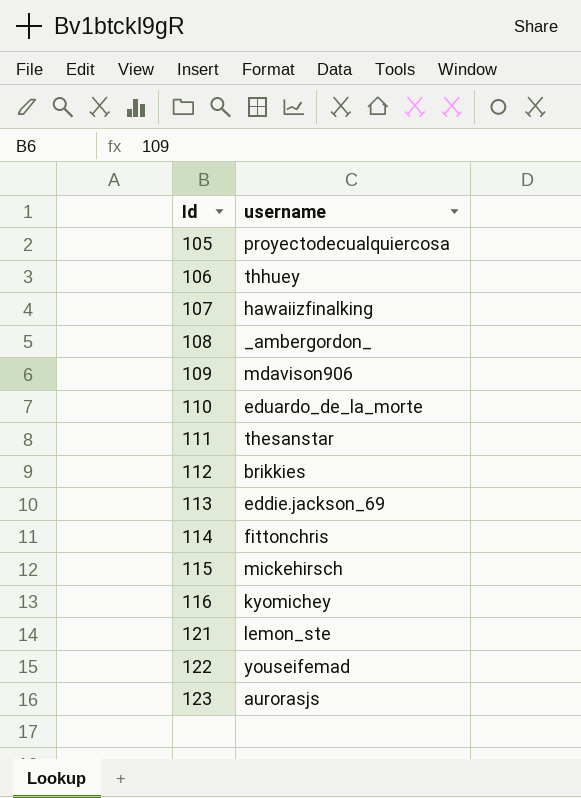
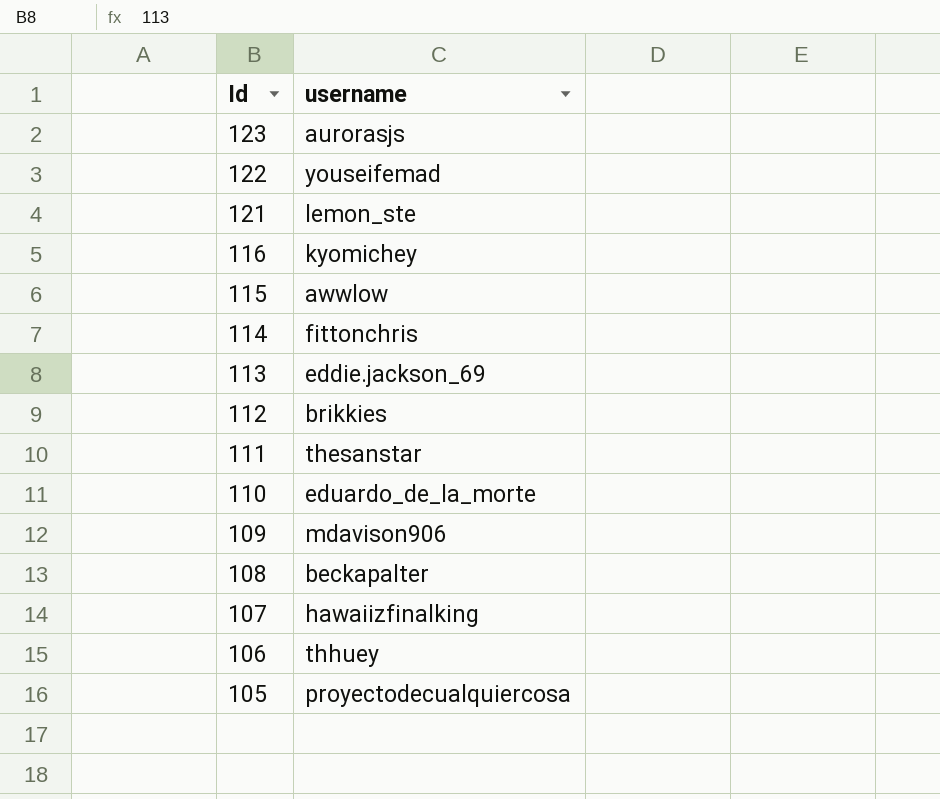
row order: Id ascending -> Id descending
115 | username: mickehirsch -> awwlow
108 | username: _ambergordon_ -> beckapalter

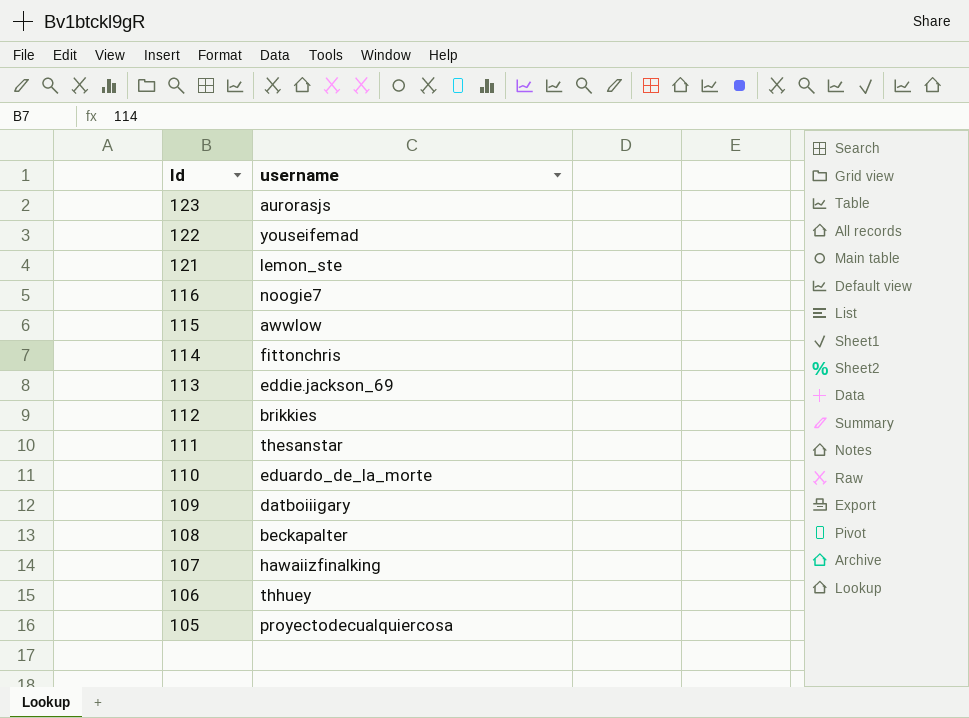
116 | username: kyomichey -> noogie7
109 | username: mdavison906 -> datboiiigary

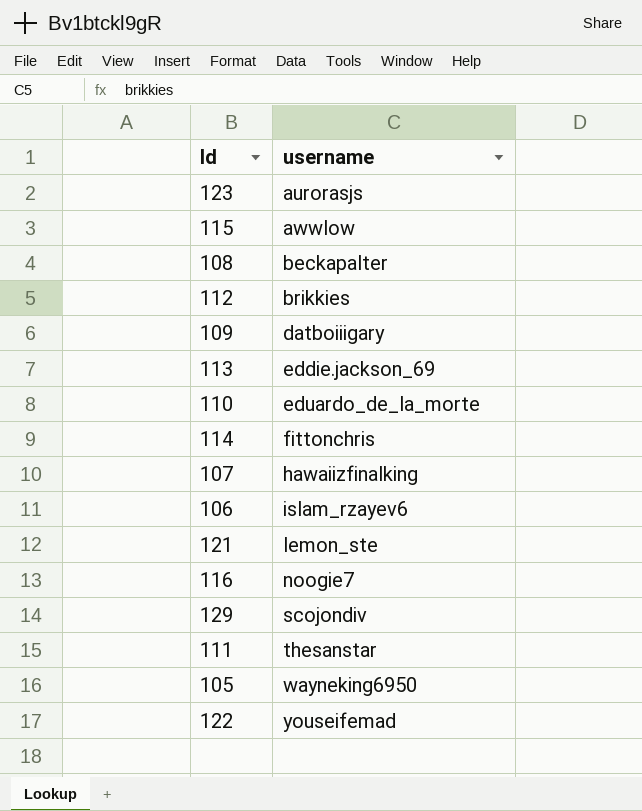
row order: Id descending -> username ascending
106 | username: thhuey -> islam_rzayev6
row 129: none -> scojondiv
105 | username: proyectodecualquiercosa -> wayneking6950

